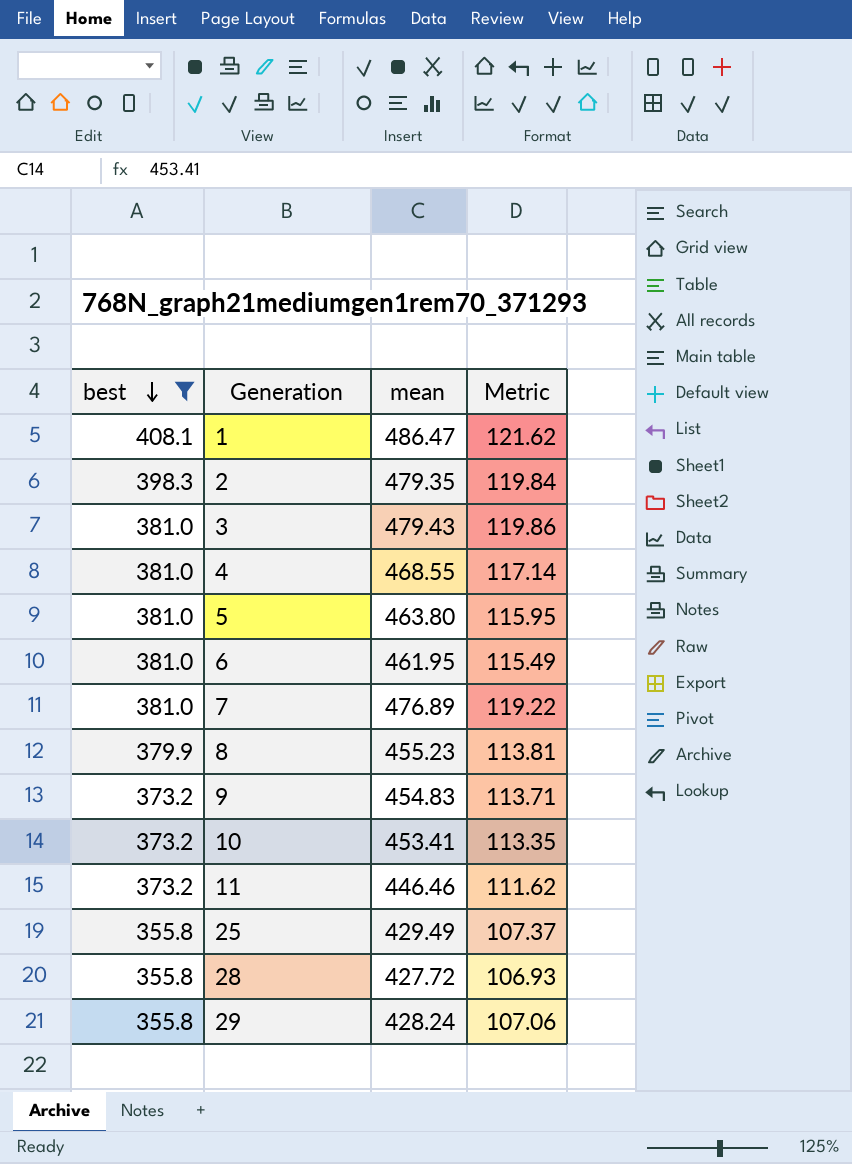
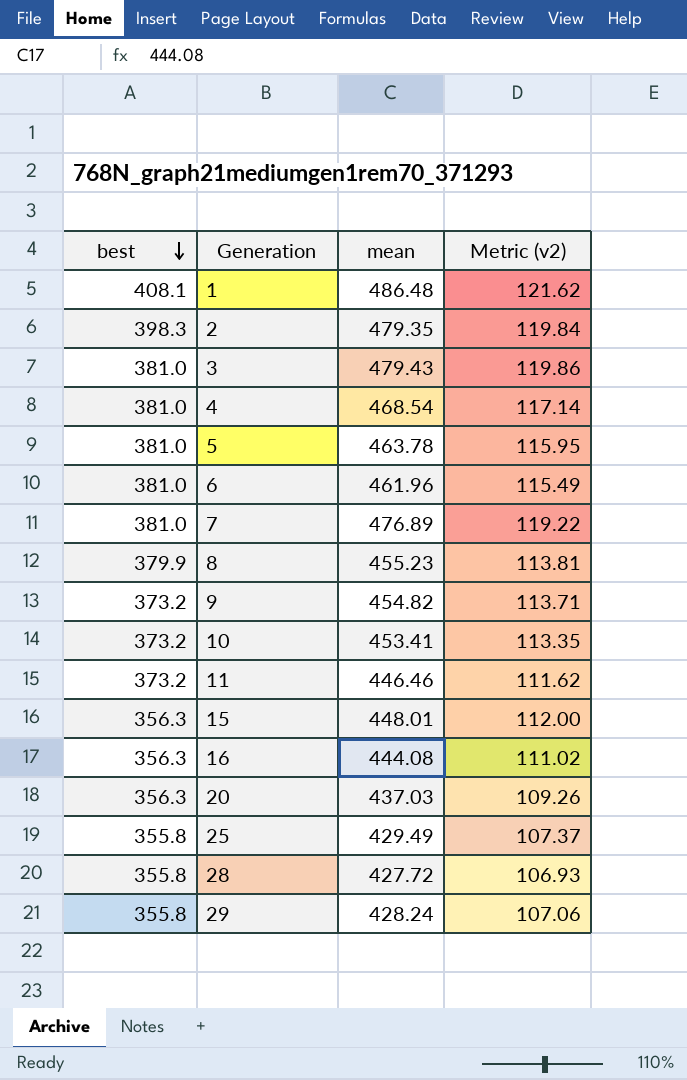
filter: best != 356.3 -> none
column name: Metric -> Metric (v2)
1 | mean: 486.47 -> 486.48
4 | mean: 468.55 -> 468.54
5 | mean: 463.80 -> 463.78
6 | mean: 461.95 -> 461.96
9 | mean: 454.83 -> 454.82

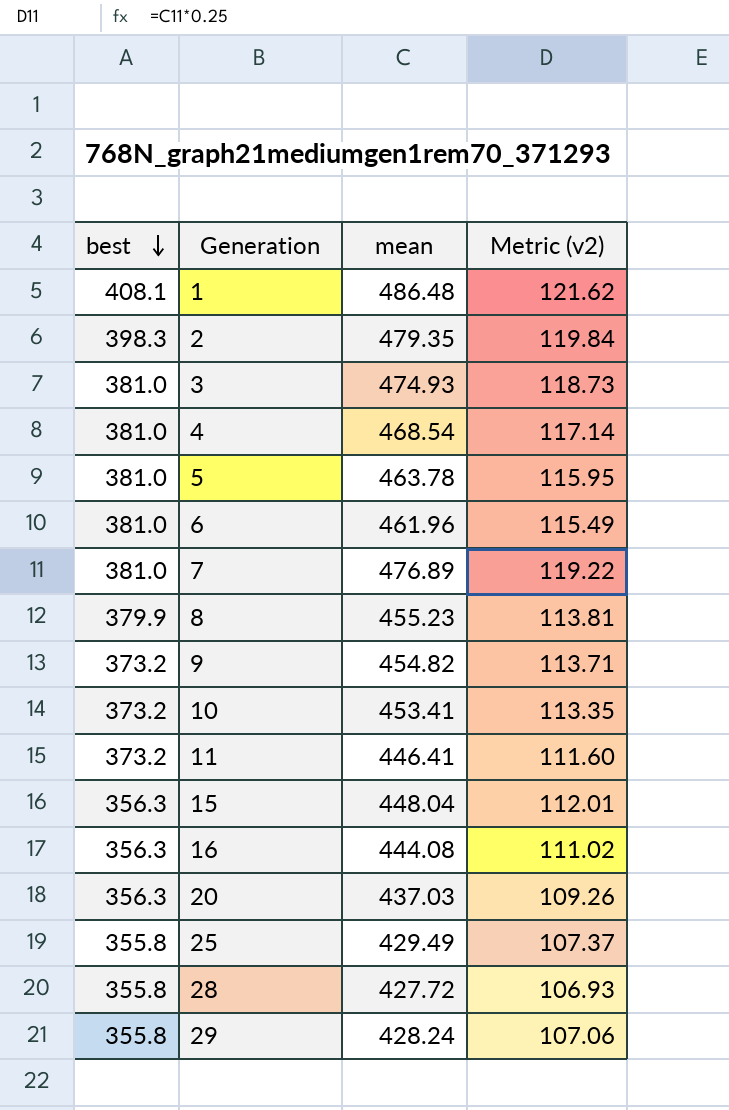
3 | mean: 479.43 -> 474.93
3 | Metric (v2): 119.86 -> 118.73
11 | mean: 446.46 -> 446.41
11 | Metric (v2): 111.62 -> 111.60
15 | mean: 448.01 -> 448.04
15 | Metric (v2): 112.00 -> 112.01

